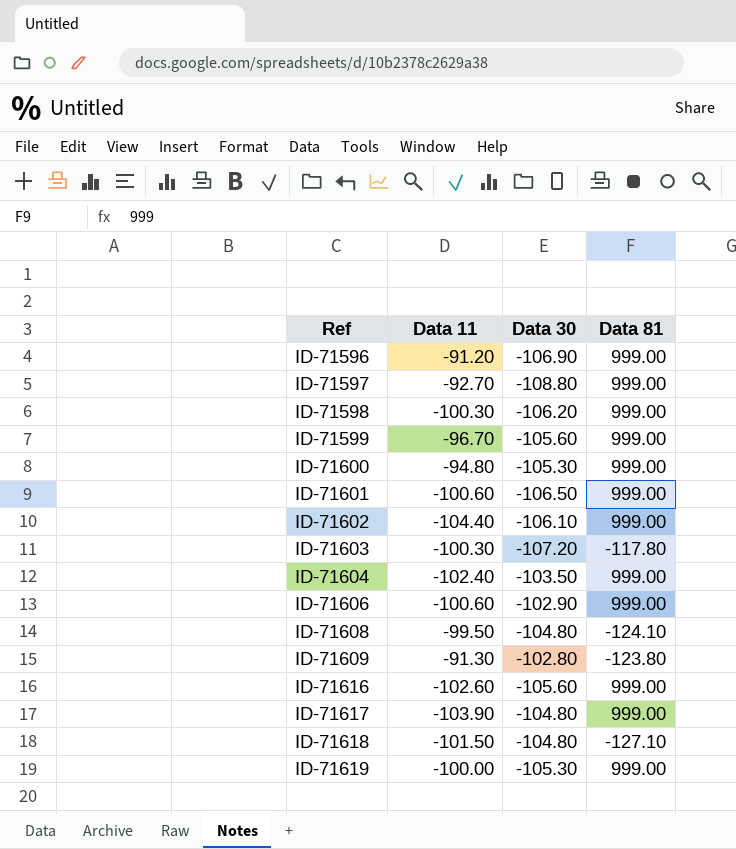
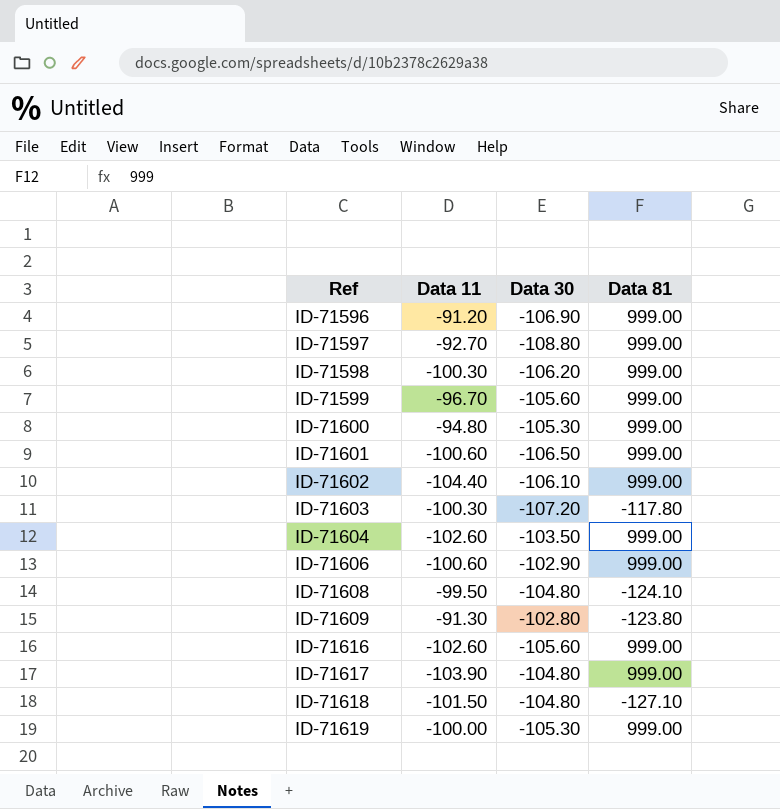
ID-71604 | Data 11: -102.40 -> -102.60

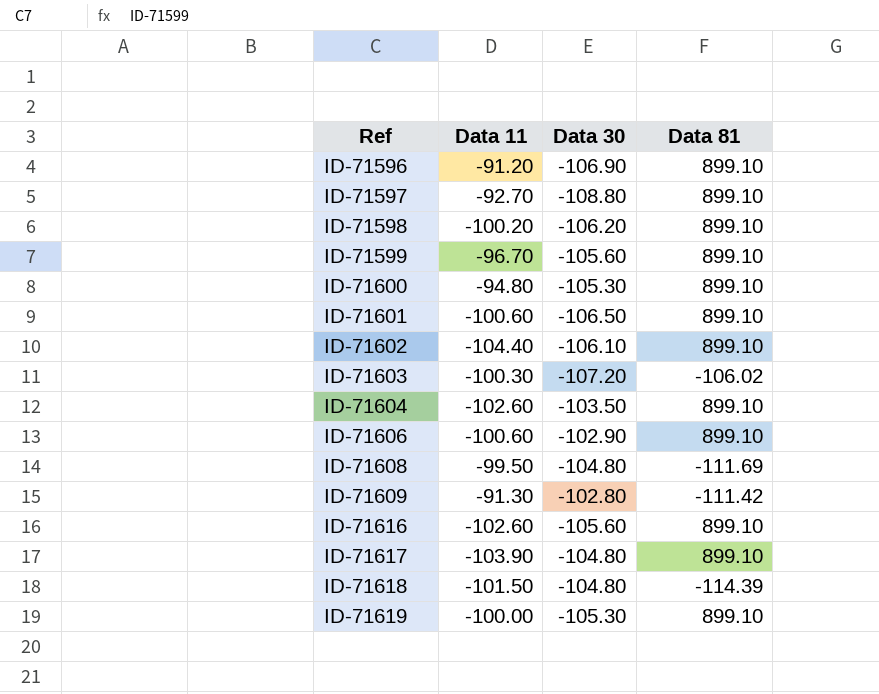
ID-71596 | Data 81: 999.00 -> 899.10
ID-71597 | Data 81: 999.00 -> 899.10
ID-71598 | Data 11: -100.30 -> -100.20
ID-71598 | Data 81: 999.00 -> 899.10
ID-71599 | Data 81: 999.00 -> 899.10
ID-71600 | Data 81: 999.00 -> 899.10
ID-71601 | Data 81: 999.00 -> 899.10
ID-71602 | Data 81: 999.00 -> 899.10
ID-71603 | Data 81: -117.80 -> -106.02
ID-71604 | Data 81: 999.00 -> 899.10
ID-71606 | Data 81: 999.00 -> 899.10
ID-71608 | Data 81: -124.10 -> -111.69
ID-71609 | Data 81: -123.80 -> -111.42
ID-71616 | Data 81: 999.00 -> 899.10
ID-71617 | Data 81: 999.00 -> 899.10
ID-71618 | Data 81: -127.10 -> -114.39
ID-71619 | Data 81: 999.00 -> 899.10

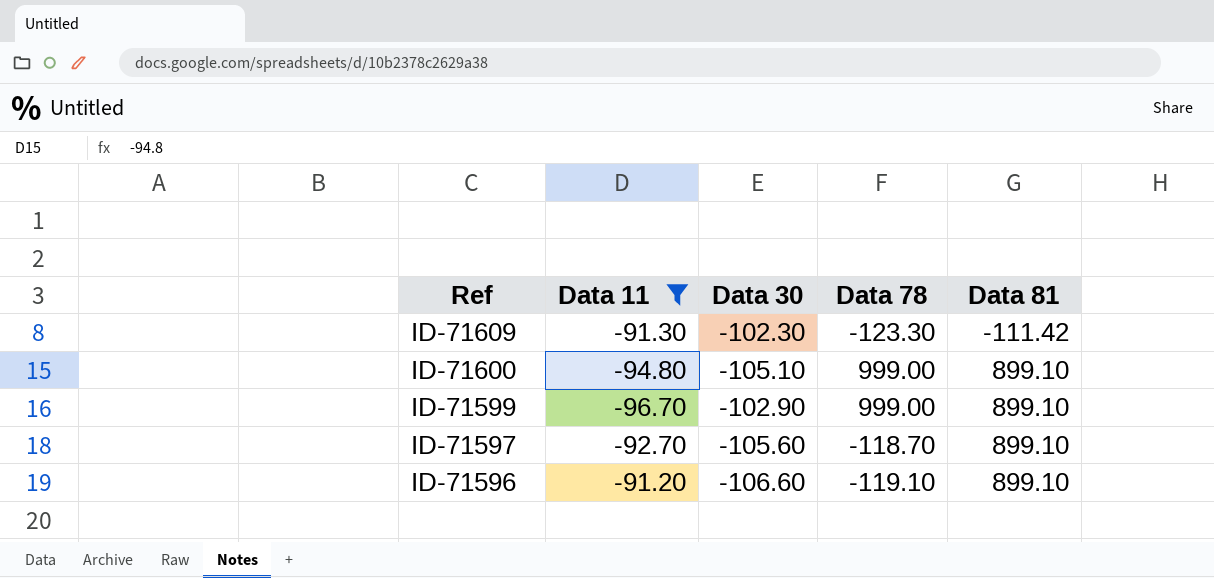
filter: none -> Data 11 >= -96.70
row order: Ref ascending -> Ref descending
column Data 78 | position: none -> 4
ID-71609 | Data 30: -102.80 -> -102.30
ID-71600 | Data 30: -105.30 -> -105.10
ID-71599 | Data 30: -105.60 -> -102.90
ID-71597 | Data 30: -108.80 -> -105.60
ID-71596 | Data 30: -106.90 -> -106.60

